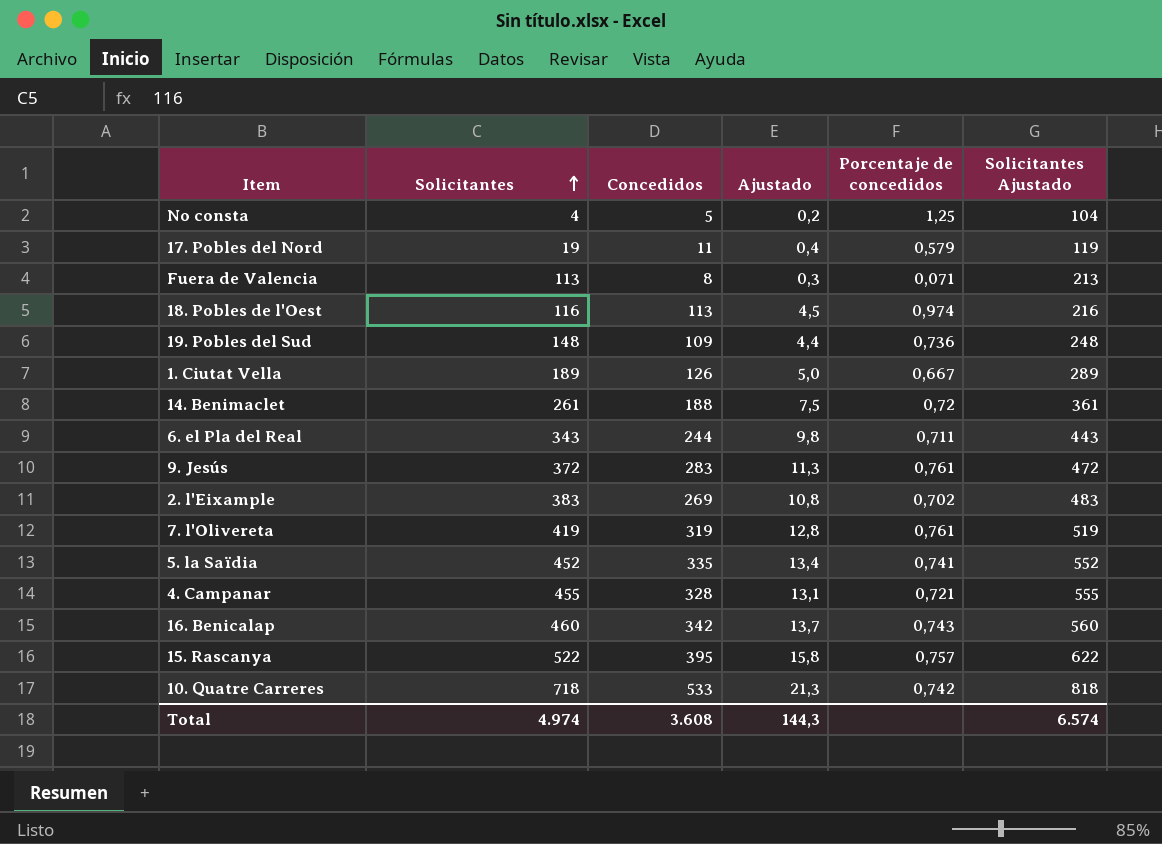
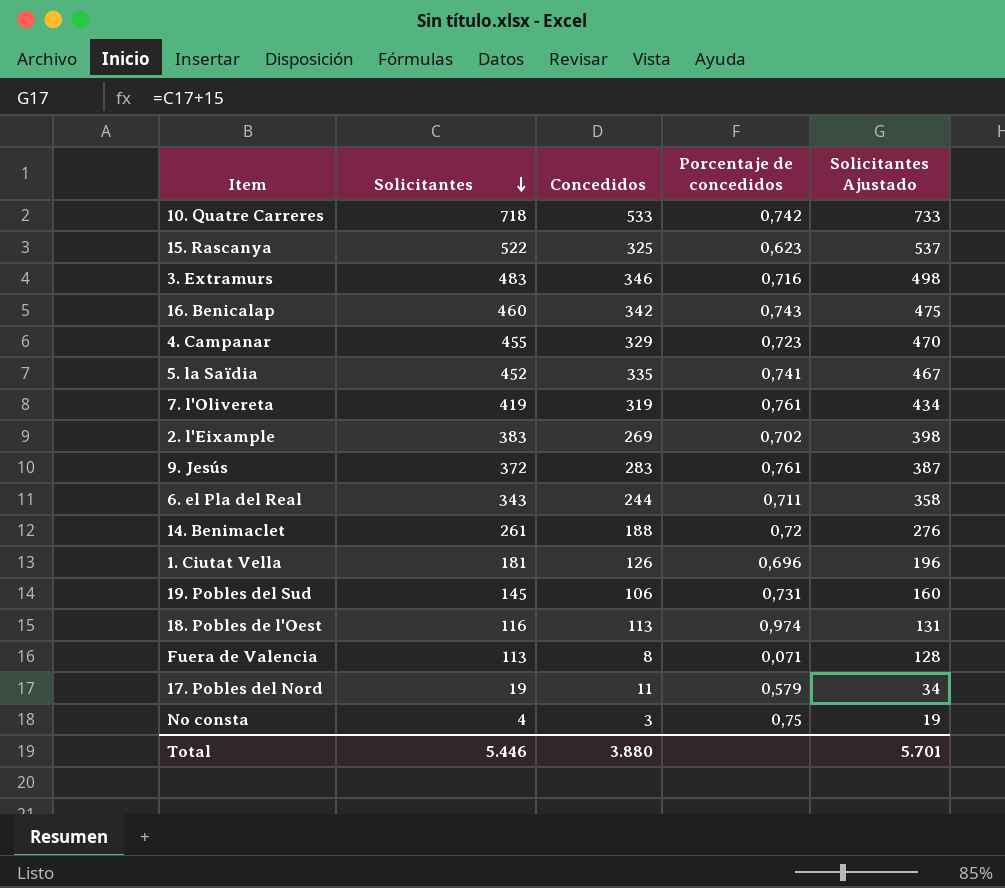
row order: Solicitantes ascending -> Solicitantes descending
column Ajustado | formula: [Concedidos] * 0,04 -> none
column Solicitantes Ajustado | formula: [Solicitantes] + 100 -> [Solicitantes] + 15
15. Rascanya | Concedidos: 395 -> 325
15. Rascanya | Porcentaje de concedidos: 0,757 -> 0,623
row 3. Extramurs: none -> 483 | 346 | 0,716 | 498
4. Campanar | Concedidos: 328 -> 329
4. Campanar | Porcentaje de concedidos: 0,721 -> 0,723
1. Ciutat Vella | Solicitantes: 189 -> 181
1. Ciutat Vella | Porcentaje de concedidos: 0,667 -> 0,696
19. Pobles del Sud | Solicitantes: 148 -> 145
19. Pobles del Sud | Concedidos: 109 -> 106
19. Pobles del Sud | Porcentaje de concedidos: 0,736 -> 0,731
No consta | Concedidos: 5 -> 3
No consta | Porcentaje de concedidos: 1,25 -> 0,75
Total | Solicitantes: 4.974 -> 5.446
Total | Concedidos: 3.608 -> 3.880
Total | Solicitantes Ajustado: 6.574 -> 5.701

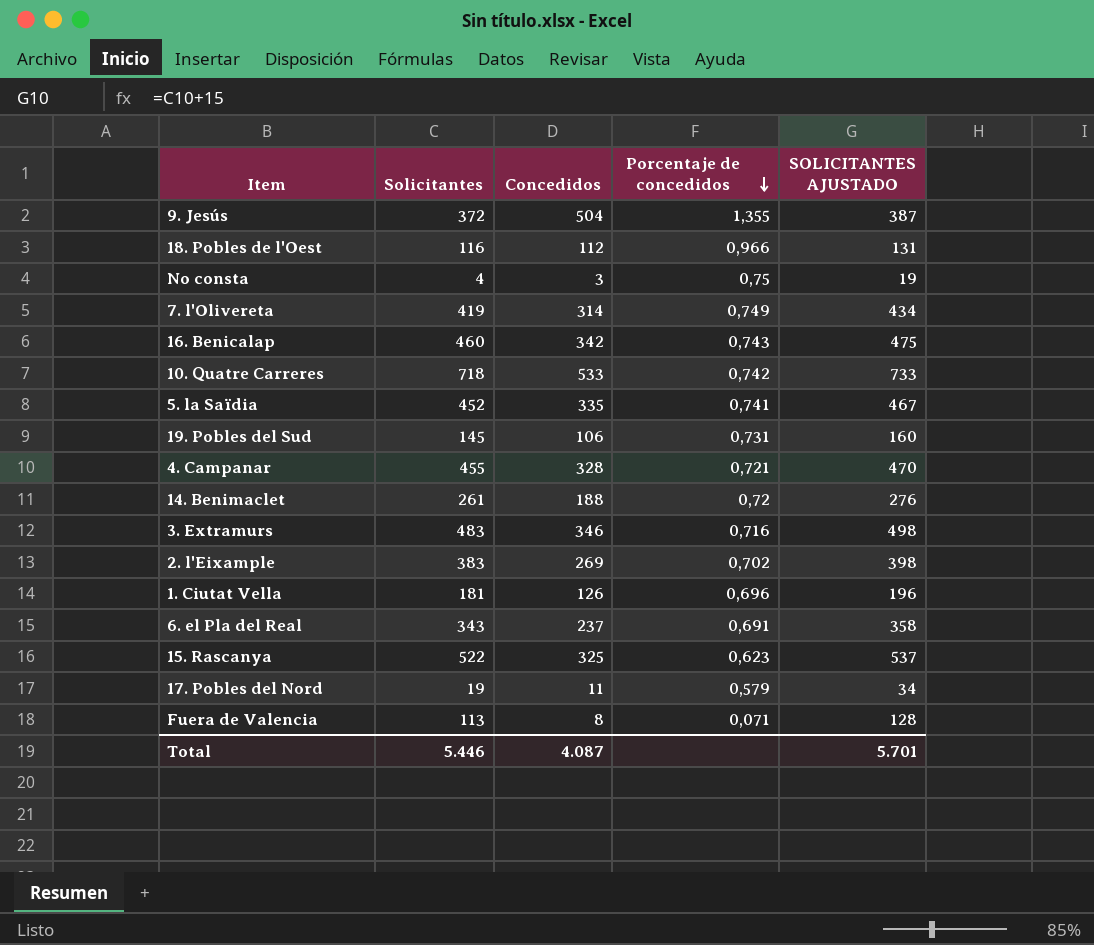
row order: Solicitantes descending -> Porcentaje de concedidos descending
column name: Solicitantes Ajustado -> SOLICITANTES AJUSTADO
9. Jesús | Concedidos: 283 -> 504
9. Jesús | Porcentaje de concedidos: 0,761 -> 1,355
18. Pobles de l'Oest | Concedidos: 113 -> 112
18. Pobles de l'Oest | Porcentaje de concedidos: 0,974 -> 0,966
7. l'Olivereta | Concedidos: 319 -> 314
7. l'Olivereta | Porcentaje de concedidos: 0,761 -> 0,749
4. Campanar | Concedidos: 329 -> 328
4. Campanar | Porcentaje de concedidos: 0,723 -> 0,721
6. el Pla del Real | Concedidos: 244 -> 237
6. el Pla del Real | Porcentaje de concedidos: 0,711 -> 0,691
Total | Concedidos: 3.880 -> 4.087

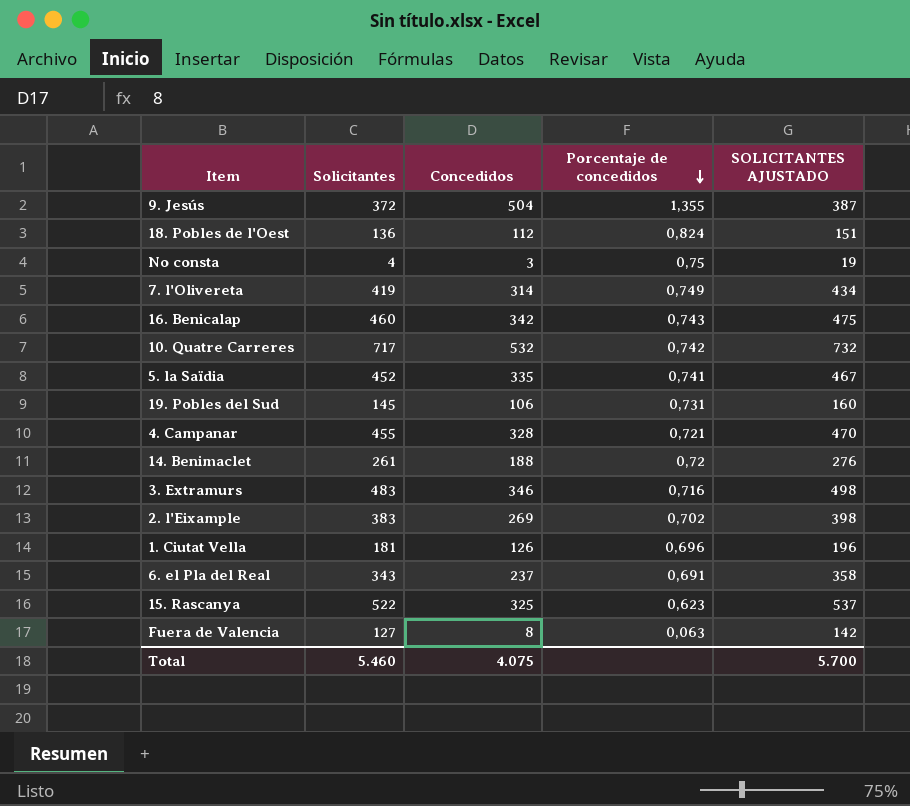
row 17. Pobles del Nord: 19 | 11 | 0,579 | 34 -> none
18. Pobles de l'Oest | Solicitantes: 116 -> 136
18. Pobles de l'Oest | Porcentaje de concedidos: 0,966 -> 0,824
18. Pobles de l'Oest | SOLICITANTES AJUSTADO: 131 -> 151
10. Quatre Carreres | Solicitantes: 718 -> 717
10. Quatre Carreres | Concedidos: 533 -> 532
10. Quatre Carreres | SOLICITANTES AJUSTADO: 733 -> 732
Fuera de Valencia | Solicitantes: 113 -> 127
Fuera de Valencia | Porcentaje de concedidos: 0,071 -> 0,063
Fuera de Valencia | SOLICITANTES AJUSTADO: 128 -> 142
Total | Solicitantes: 5.446 -> 5.460
Total | Concedidos: 4.087 -> 4.075
Total | SOLICITANTES AJUSTADO: 5.701 -> 5.700

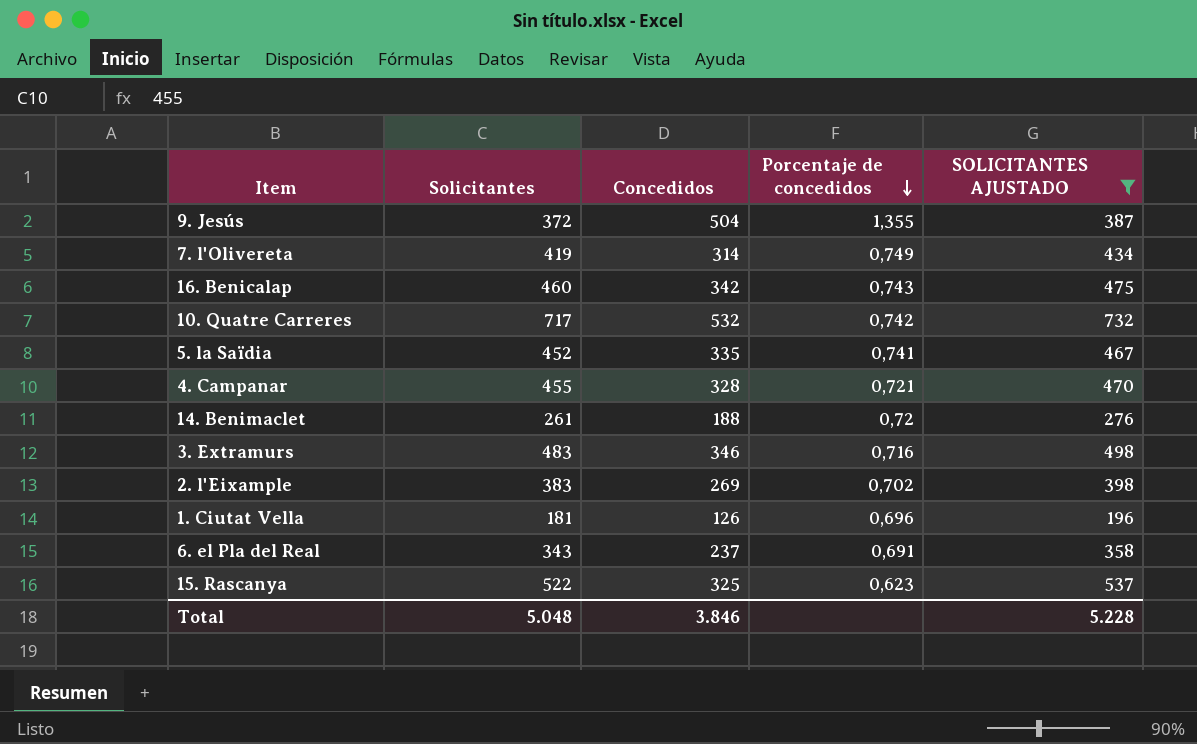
filter: none -> SOLICITANTES AJUSTADO >= 196
Total | Solicitantes: 5.460 -> 5.048
Total | Concedidos: 4.075 -> 3.846
Total | SOLICITANTES AJUSTADO: 5.700 -> 5.228

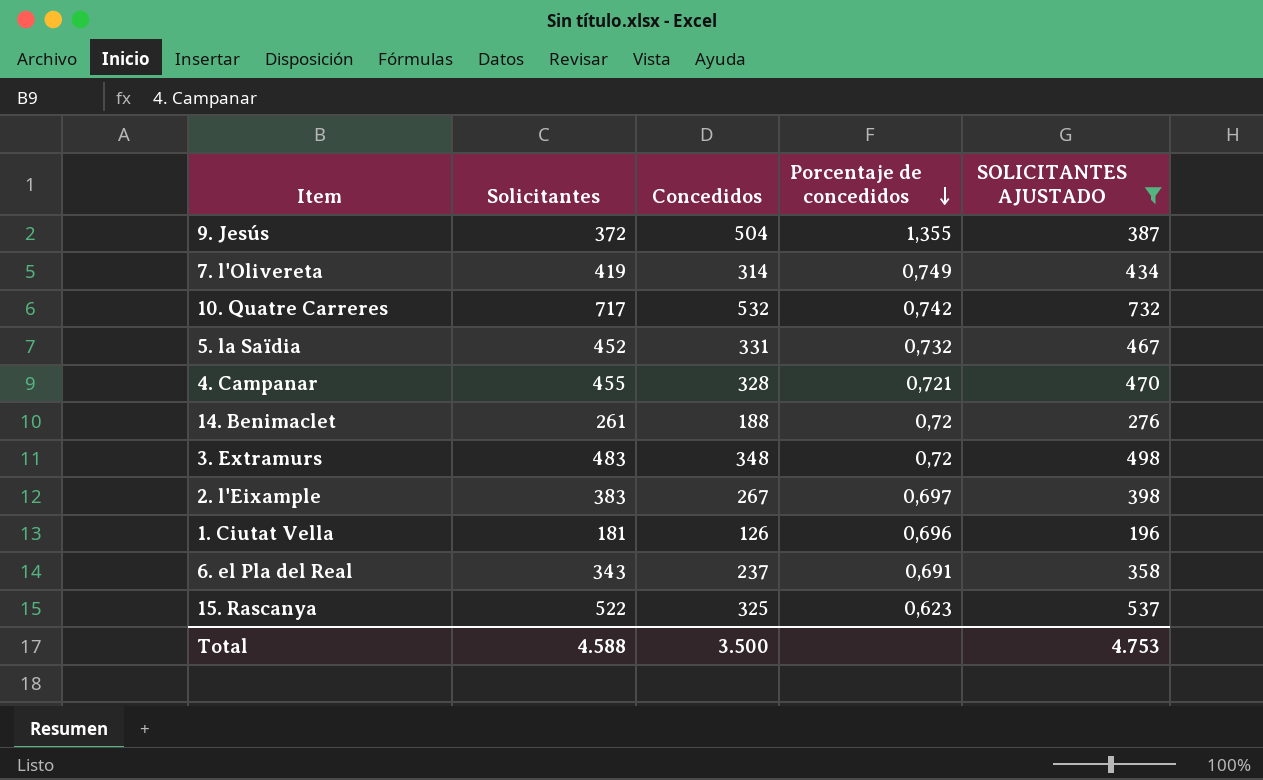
row 16. Benicalap: 460 | 342 | 0,743 | 475 -> none
5. la Saïdia | Concedidos: 335 -> 331
5. la Saïdia | Porcentaje de concedidos: 0,741 -> 0,732
3. Extramurs | Concedidos: 346 -> 348
3. Extramurs | Porcentaje de concedidos: 0,716 -> 0,72
2. l'Eixample | Concedidos: 269 -> 267
2. l'Eixample | Porcentaje de concedidos: 0,702 -> 0,697
Total | Solicitantes: 5.048 -> 4.588
Total | Concedidos: 3.846 -> 3.500
Total | SOLICITANTES AJUSTADO: 5.228 -> 4.753

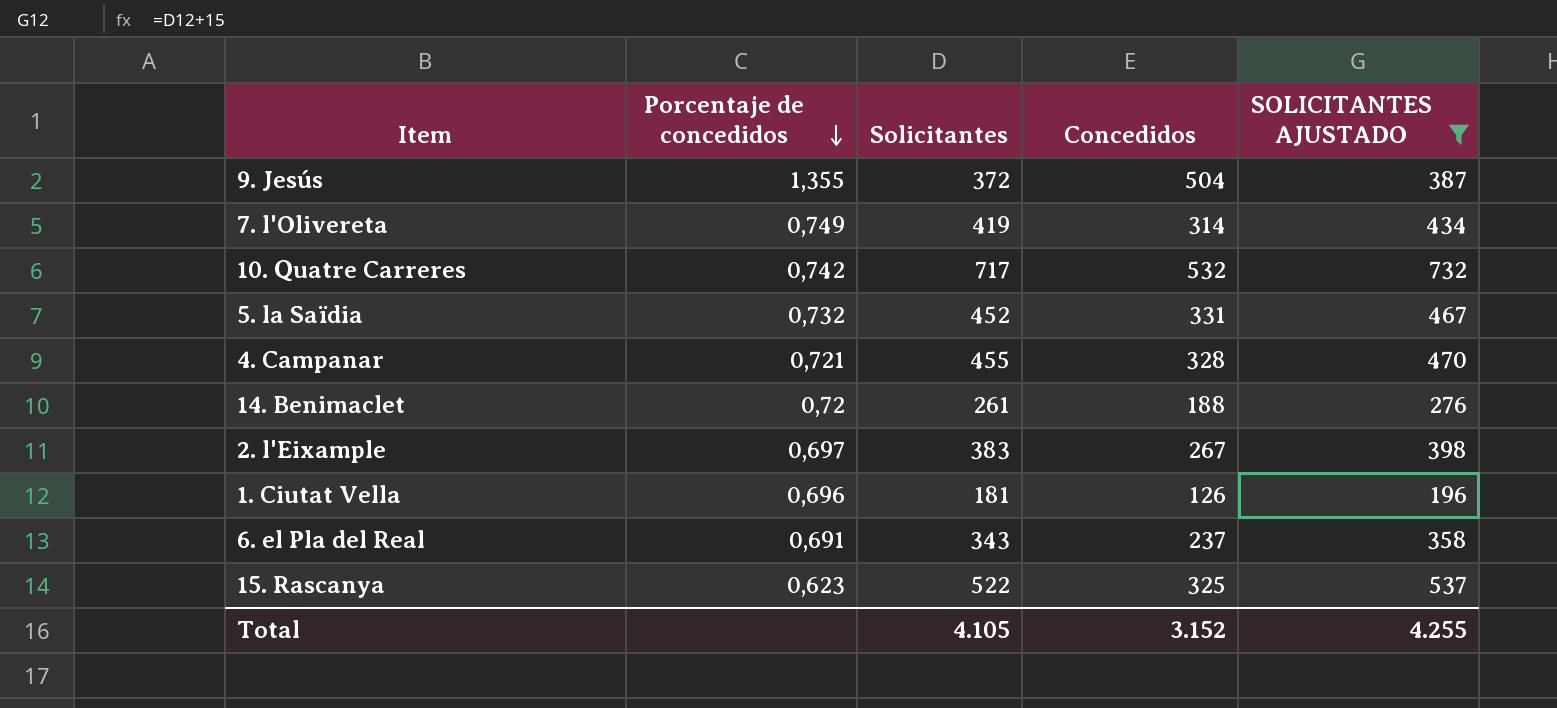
column Porcentaje de concedidos | position: 4 -> 2
row 3. Extramurs: 483 | 348 | 0,72 | 498 -> none
Total | Solicitantes: 4.588 -> 4.105
Total | Concedidos: 3.500 -> 3.152
Total | SOLICITANTES AJUSTADO: 4.753 -> 4.255

